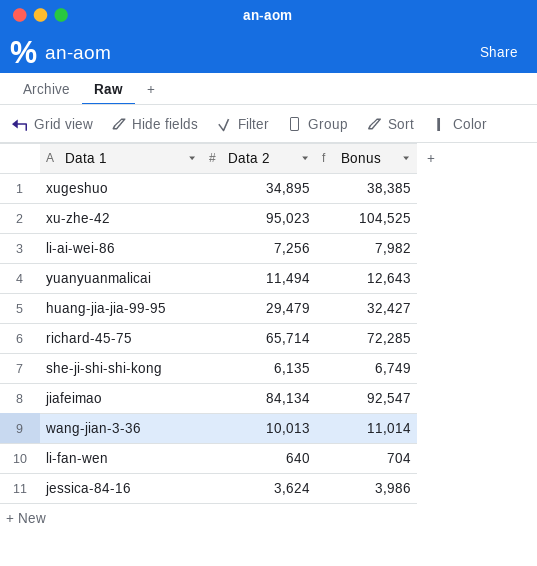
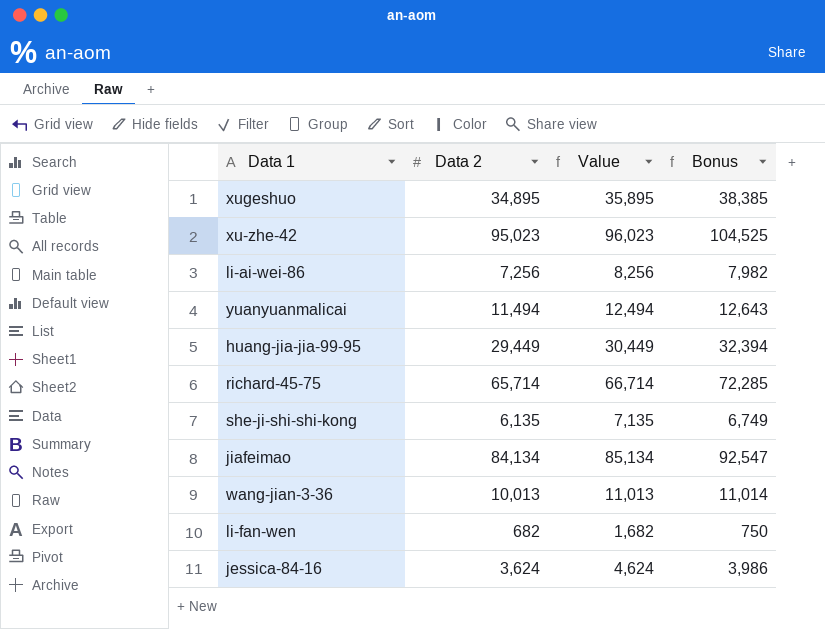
column Value | formula: none -> [Data 2] + 1000
huang-jia-jia-99-95 | Data 2: 29,479 -> 29,449
huang-jia-jia-99-95 | Bonus: 32,427 -> 32,394
li-fan-wen | Data 2: 640 -> 682
li-fan-wen | Bonus: 704 -> 750

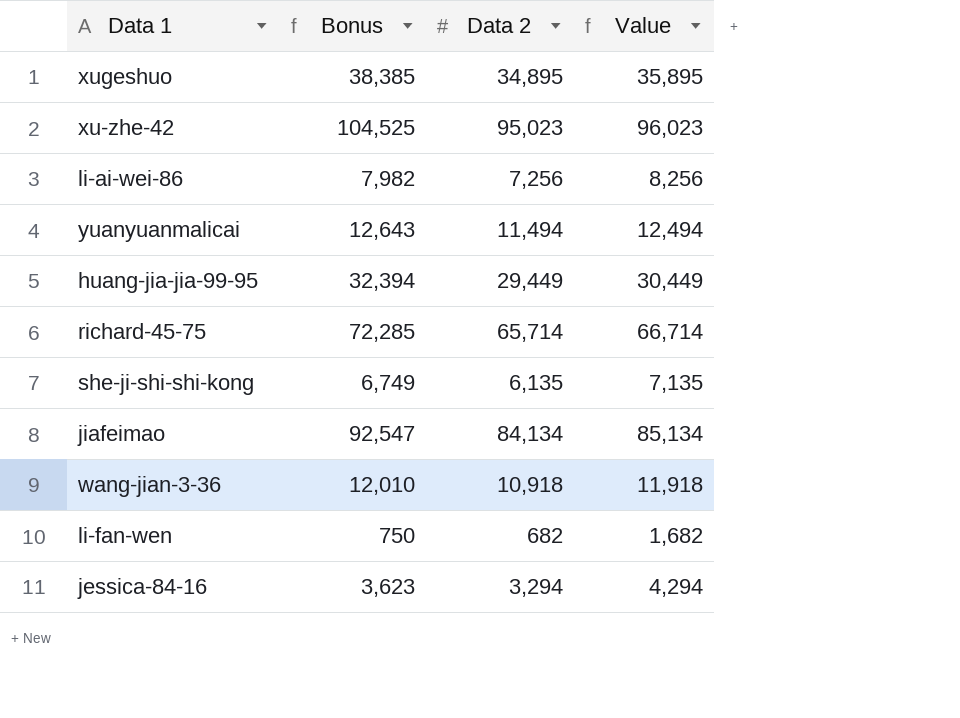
column Bonus | position: 4 -> 2
wang-jian-3-36 | Bonus: 11,014 -> 12,010
wang-jian-3-36 | Data 2: 10,013 -> 10,918
wang-jian-3-36 | Value: 11,013 -> 11,918
jessica-84-16 | Bonus: 3,986 -> 3,623
jessica-84-16 | Data 2: 3,624 -> 3,294
jessica-84-16 | Value: 4,624 -> 4,294

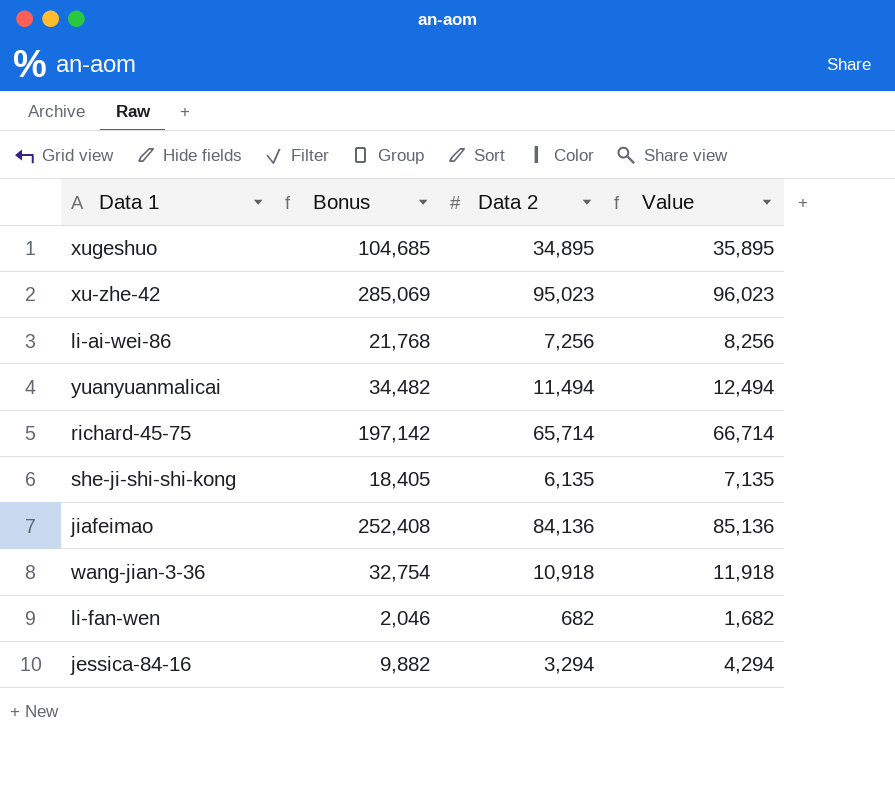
column Bonus | formula: [Data 2] * 1.1 -> [Data 2] * 3
row huang-jia-jia-99-95: 32,394 | 29,449 | 30,449 -> none
jiafeimao | Data 2: 84,134 -> 84,136
jiafeimao | Value: 85,134 -> 85,136

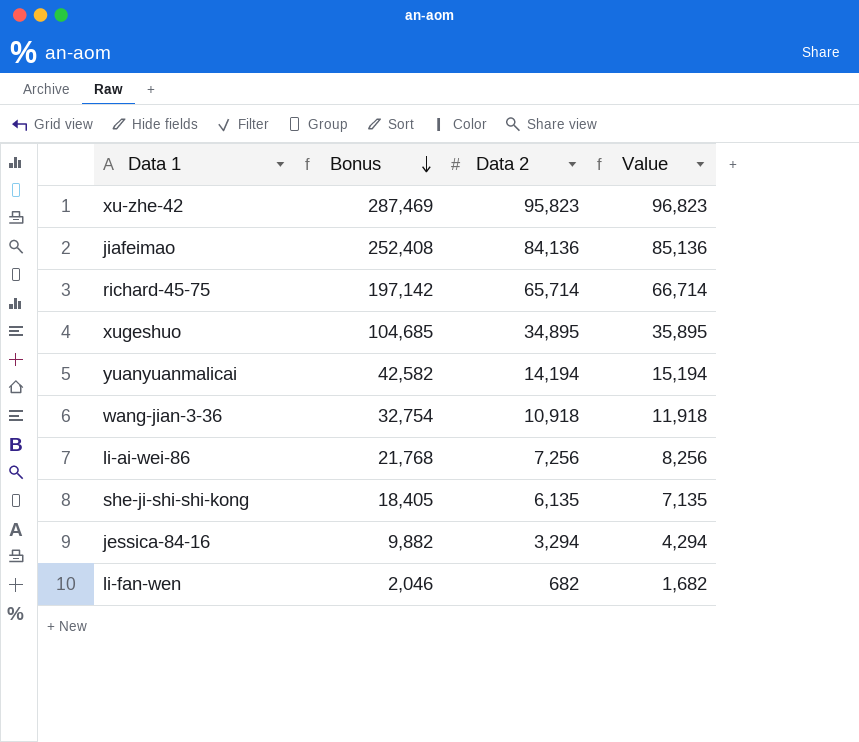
row order: none -> Bonus descending
xu-zhe-42 | Bonus: 285,069 -> 287,469
xu-zhe-42 | Data 2: 95,023 -> 95,823
xu-zhe-42 | Value: 96,023 -> 96,823
yuanyuanmalicai | Bonus: 34,482 -> 42,582
yuanyuanmalicai | Data 2: 11,494 -> 14,194
yuanyuanmalicai | Value: 12,494 -> 15,194

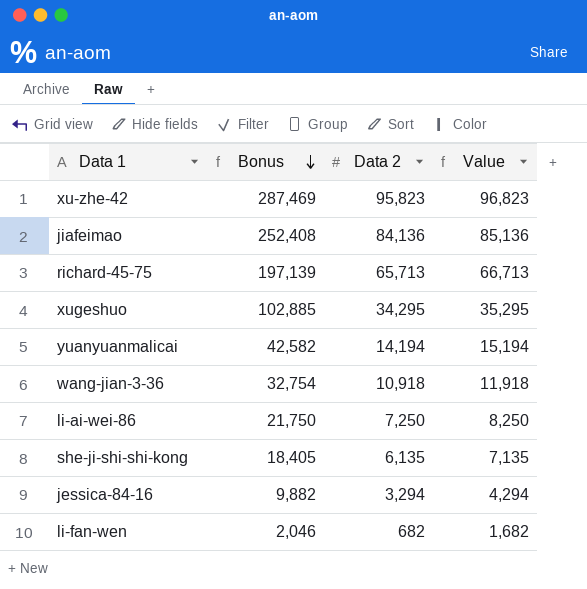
richard-45-75 | Bonus: 197,142 -> 197,139
richard-45-75 | Data 2: 65,714 -> 65,713
richard-45-75 | Value: 66,714 -> 66,713
xugeshuo | Bonus: 104,685 -> 102,885
xugeshuo | Data 2: 34,895 -> 34,295
xugeshuo | Value: 35,895 -> 35,295
li-ai-wei-86 | Bonus: 21,768 -> 21,750
li-ai-wei-86 | Data 2: 7,256 -> 7,250
li-ai-wei-86 | Value: 8,256 -> 8,250

